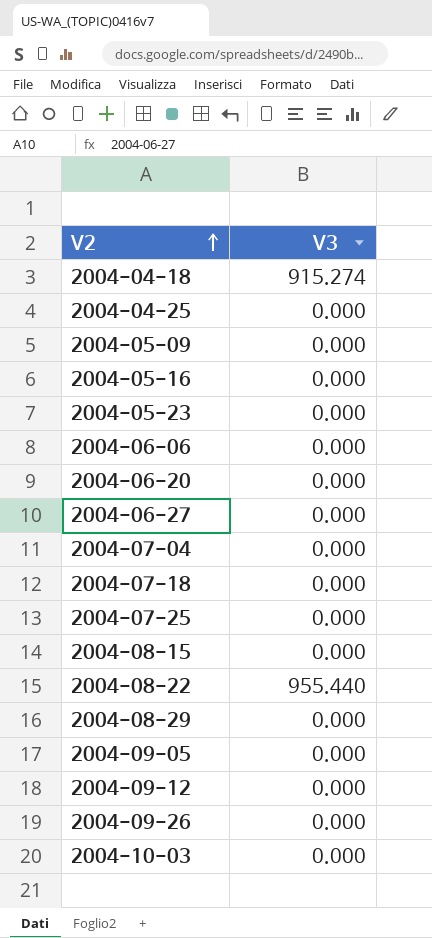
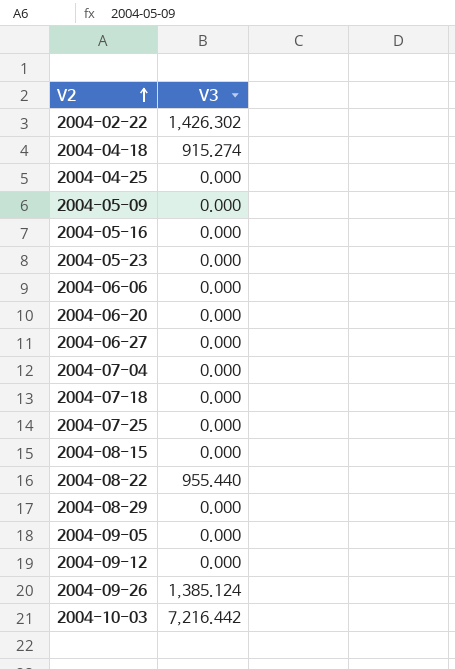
row 2004-02-22: none -> 1,426.302
2004-09-26 | V3: 0.000 -> 1,385.124
2004-10-03 | V3: 0.000 -> 7,216.442

